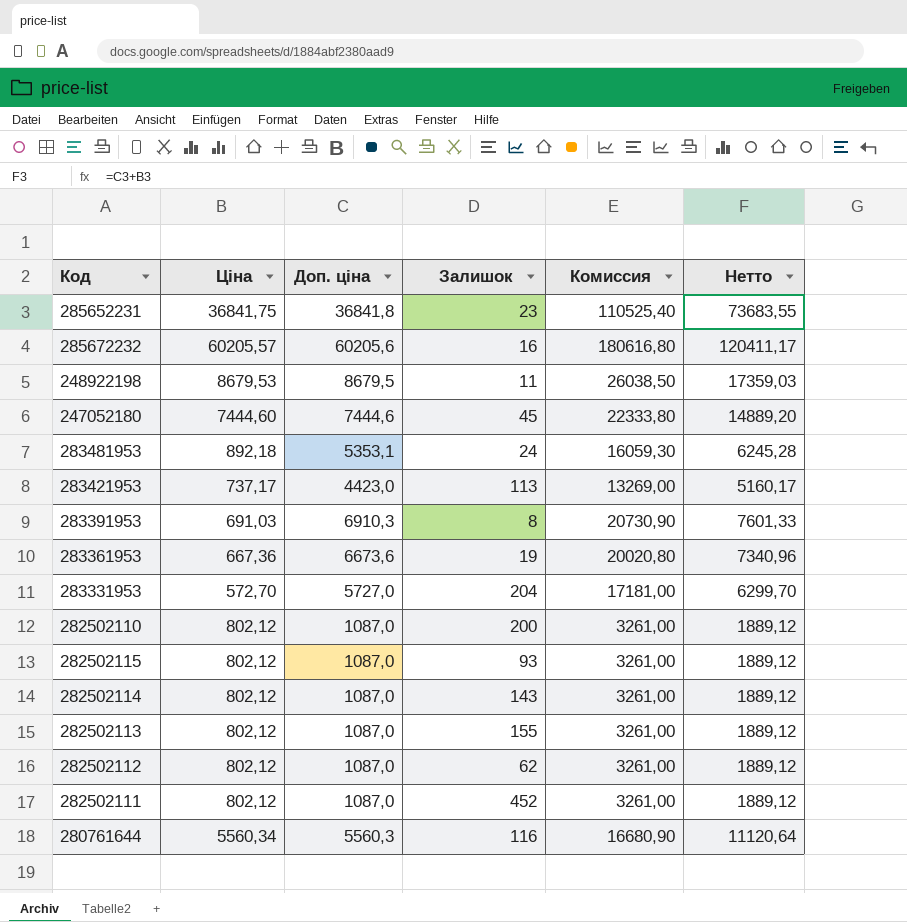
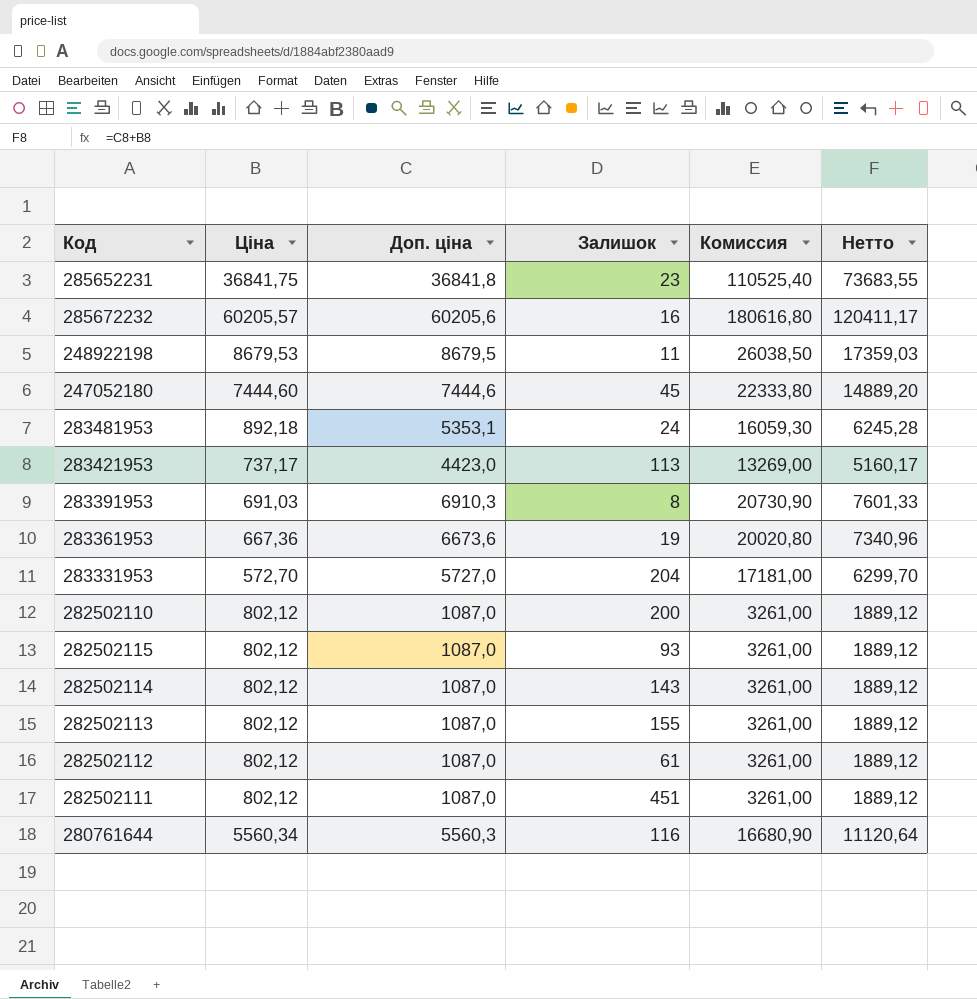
282502112 | Залишок: 62 -> 61
282502111 | Залишок: 452 -> 451

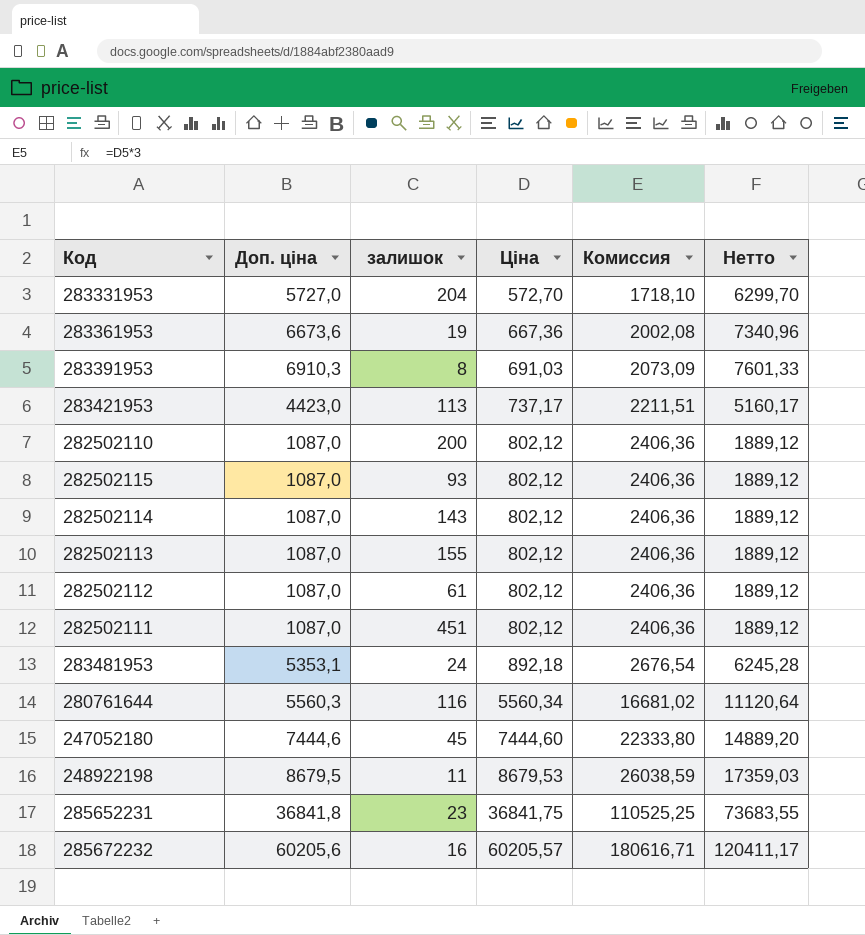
row order: none -> Ціна ascending
column name: Залишок -> залишок
column Ціна | position: 2 -> 4
column Комиссия | formula: [Доп. ціна] * 3 -> [Ціна] * 3

